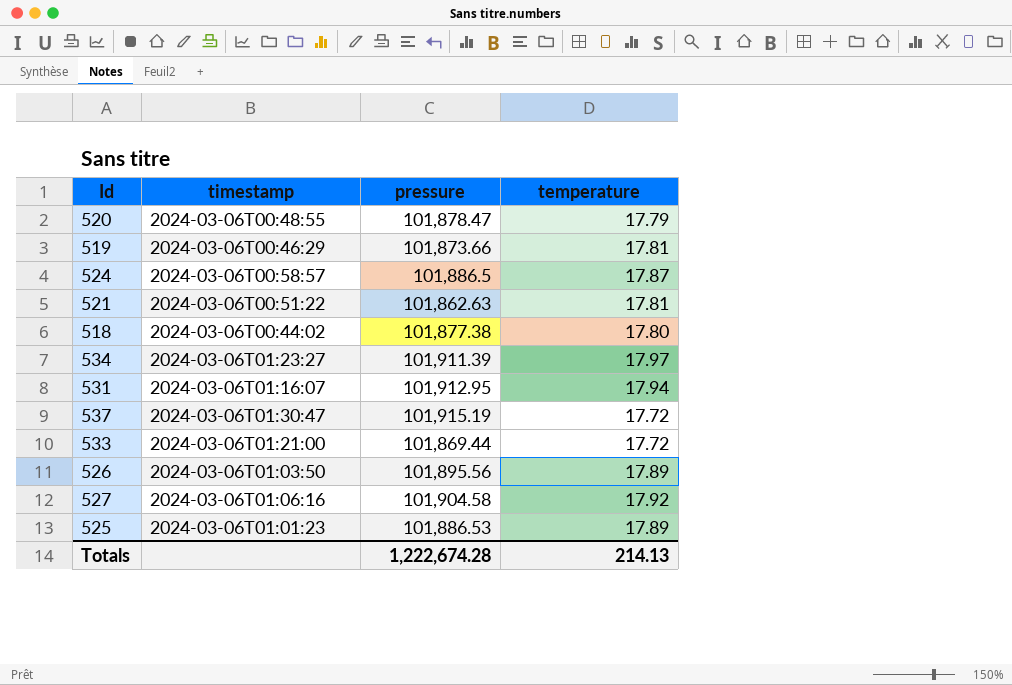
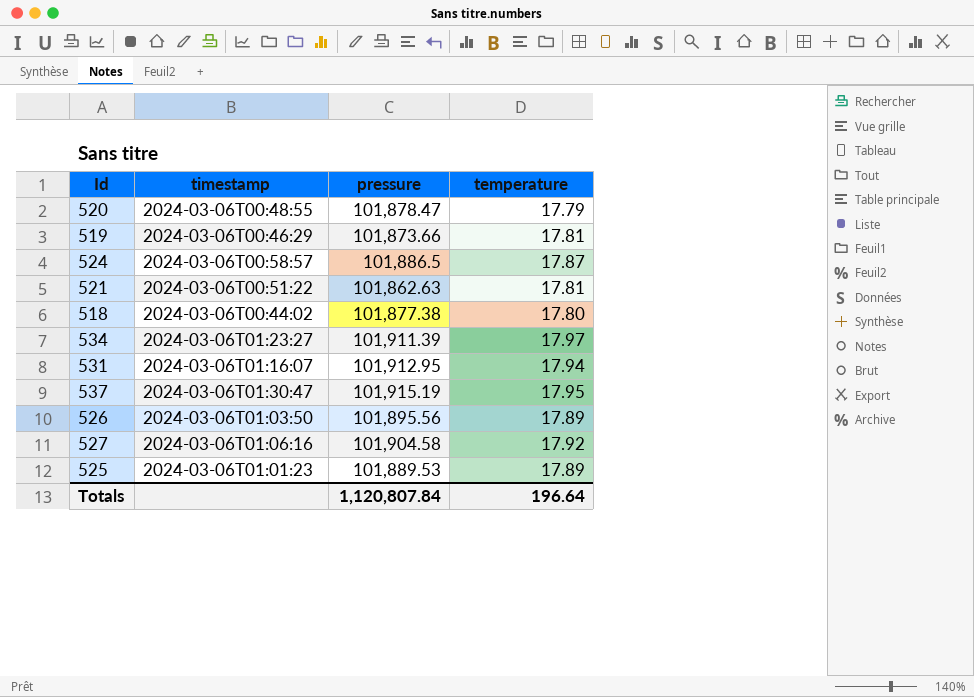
row 533: 2024-03-06T01:21:00 | 101,869.44 | 17.72 -> none
537 | temperature: 17.72 -> 17.95
525 | pressure: 101,886.53 -> 101,889.53
Totals | pressure: 1,222,674.28 -> 1,120,807.84
Totals | temperature: 214.13 -> 196.64

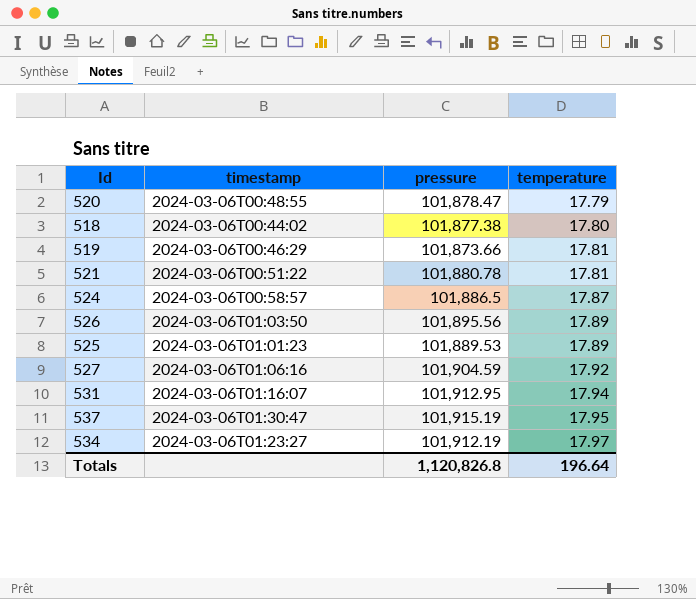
row order: none -> temperature ascending
521 | pressure: 101,862.63 -> 101,880.78
527 | pressure: 101,904.58 -> 101,904.59
534 | pressure: 101,911.39 -> 101,912.19
Totals | pressure: 1,120,807.84 -> 1,120,826.8

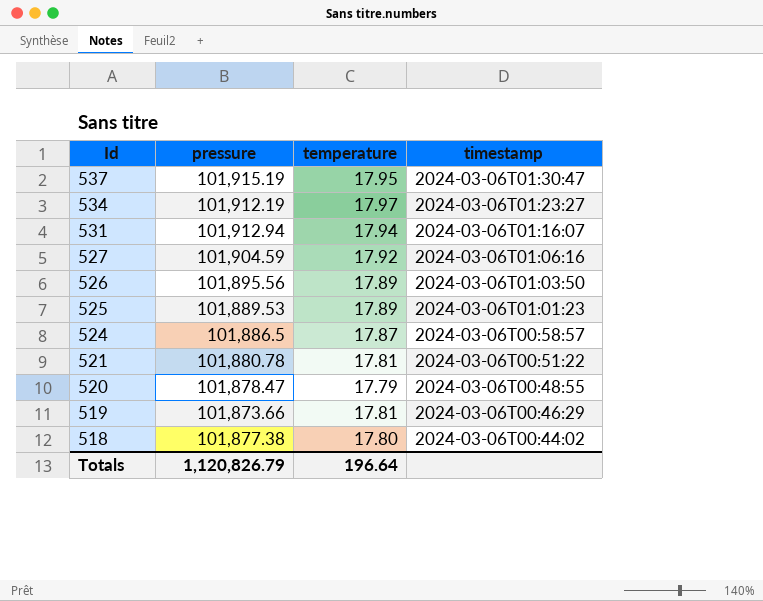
row order: temperature ascending -> Id descending
column timestamp | position: 2 -> 4
531 | pressure: 101,912.95 -> 101,912.94
Totals | pressure: 1,120,826.8 -> 1,120,826.79

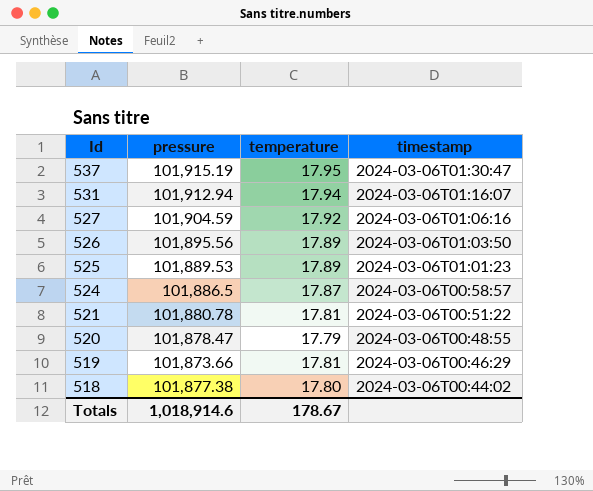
row 534: 101,912.19 | 17.97 | 2024-03-06T01:23:27 -> none
Totals | pressure: 1,120,826.79 -> 1,018,914.6
Totals | temperature: 196.64 -> 178.67

